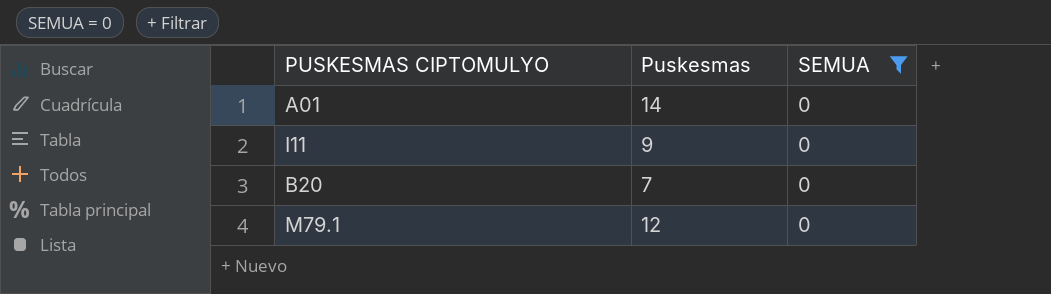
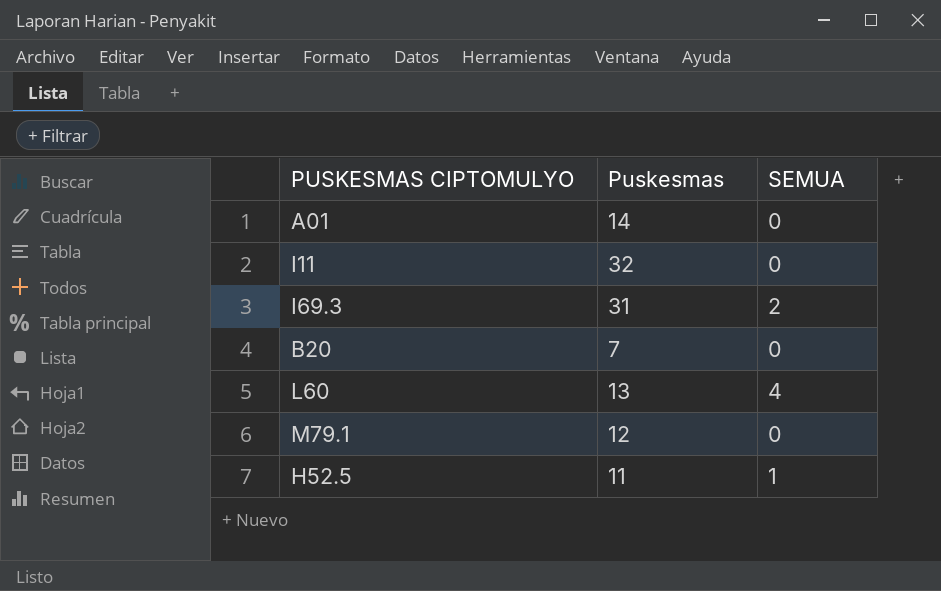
filter: SEMUA = 0 -> none
I11 | Puskesmas: 9 -> 32

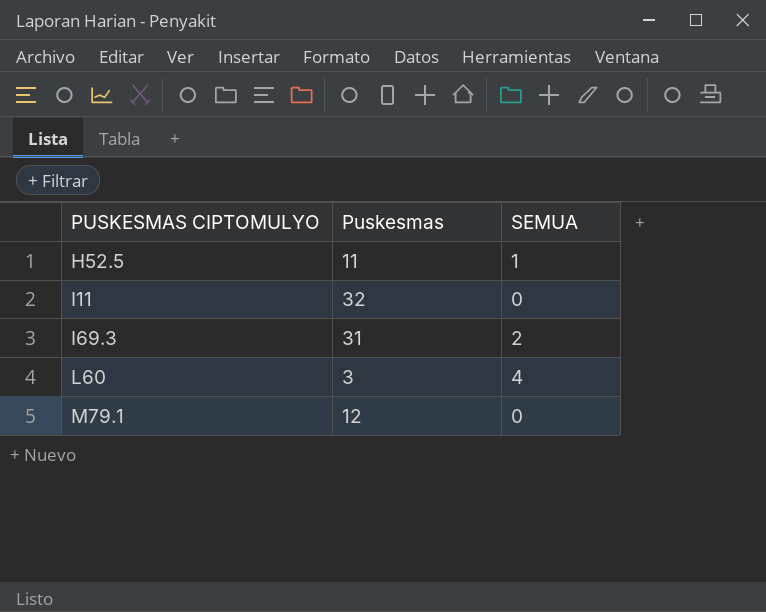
row order: none -> PUSKESMAS CIPTOMULYO ascending
row A01: 14 | 0 -> none
row B20: 7 | 0 -> none
L60 | Puskesmas: 13 -> 3

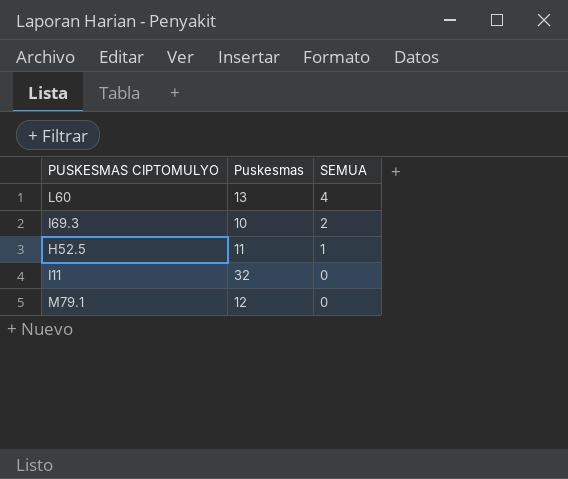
row order: PUSKESMAS CIPTOMULYO ascending -> SEMUA descending
L60 | Puskesmas: 3 -> 13
I69.3 | Puskesmas: 31 -> 10

